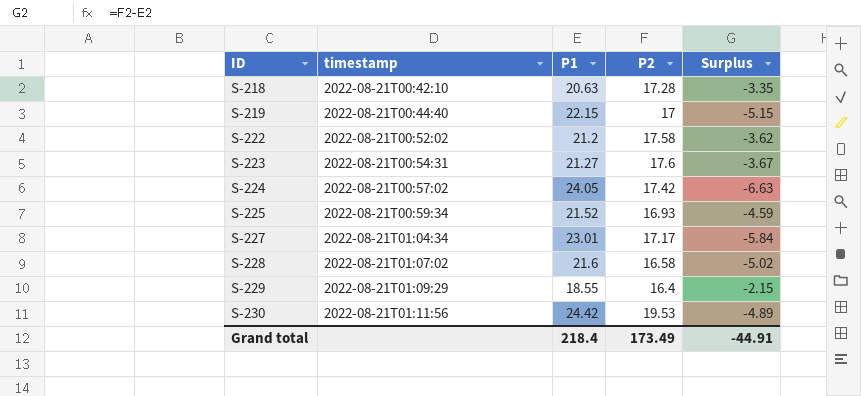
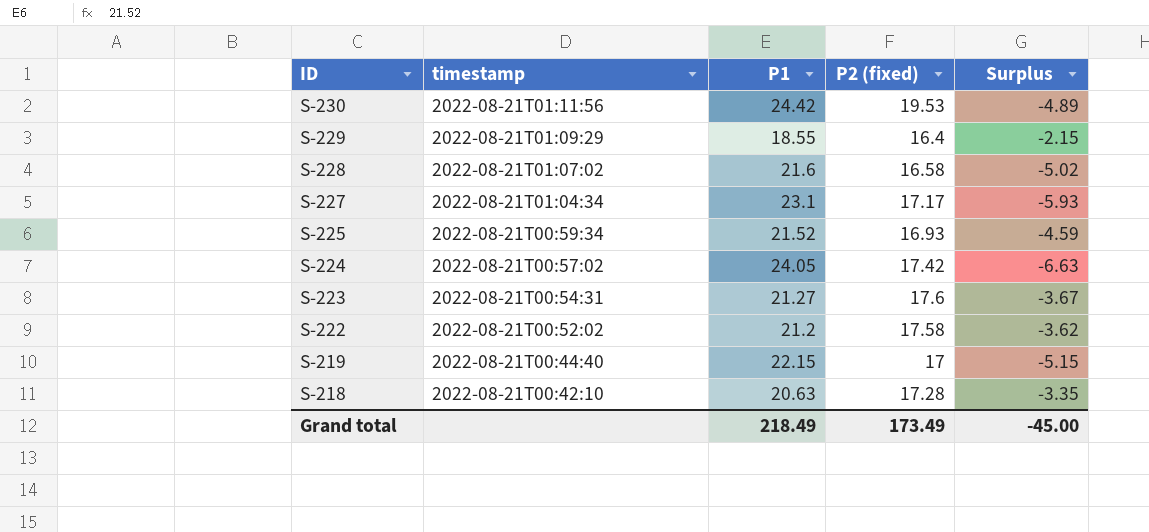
row order: ID ascending -> ID descending
column name: P2 -> P2 (fixed)
S-227 | P1: 23.01 -> 23.1
S-227 | Surplus: -5.84 -> -5.93
Grand total | P1: 218.4 -> 218.49
Grand total | Surplus: -44.91 -> -45.00

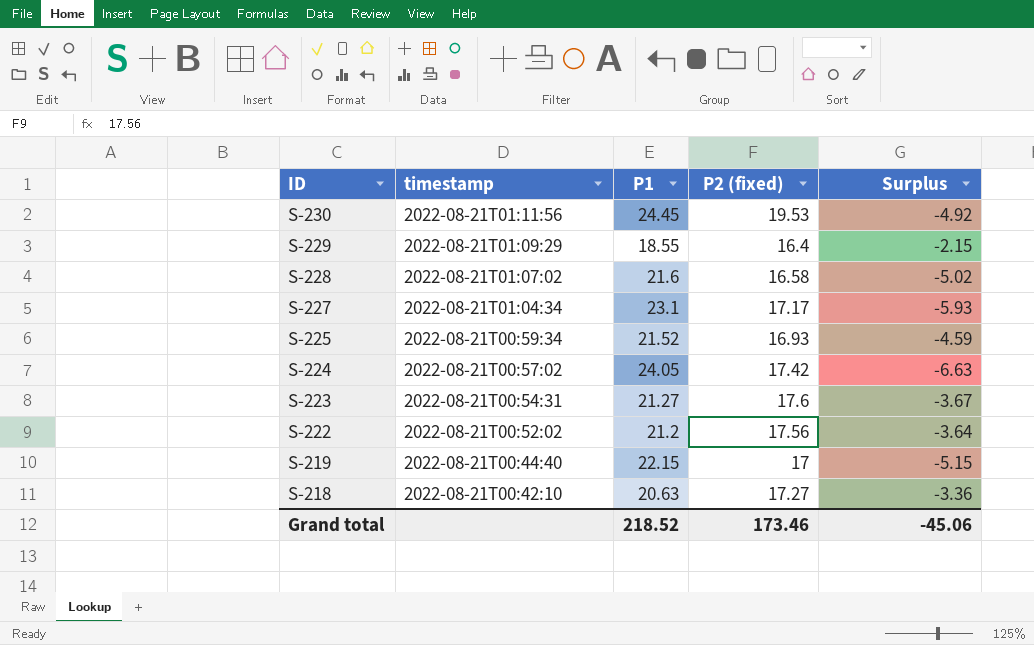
S-230 | P1: 24.42 -> 24.45
S-230 | Surplus: -4.89 -> -4.92
S-222 | P2 (fixed): 17.58 -> 17.56
S-222 | Surplus: -3.62 -> -3.64
S-218 | P2 (fixed): 17.28 -> 17.27
S-218 | Surplus: -3.35 -> -3.36
Grand total | P1: 218.49 -> 218.52
Grand total | P2 (fixed): 173.49 -> 173.46
Grand total | Surplus: -45.00 -> -45.06

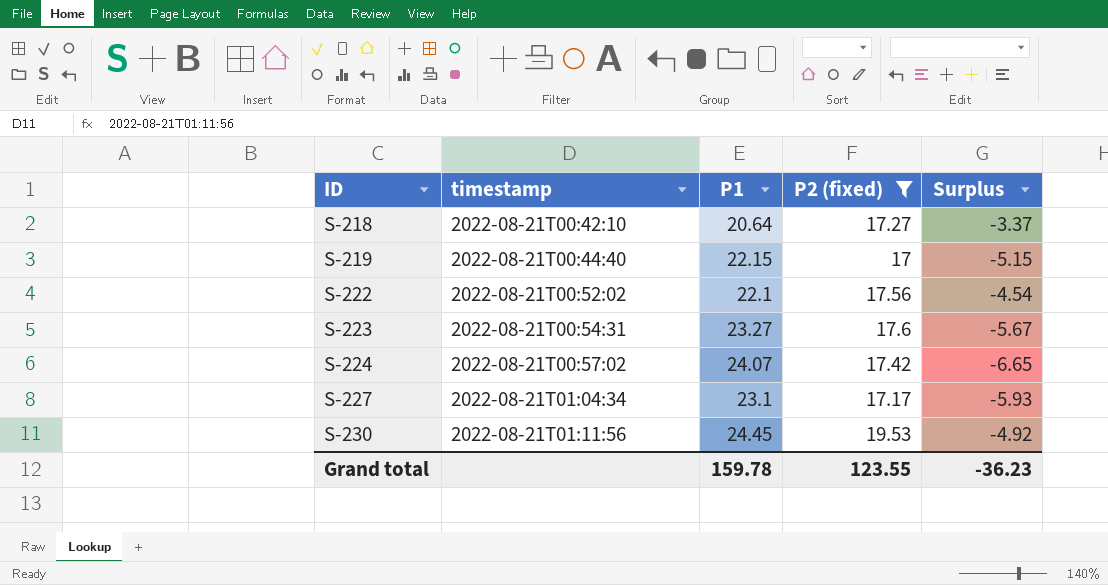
filter: none -> P2 (fixed) >= 17
row order: ID descending -> ID ascending
S-218 | P1: 20.63 -> 20.64
S-218 | Surplus: -3.36 -> -3.37
S-222 | P1: 21.2 -> 22.1
S-222 | Surplus: -3.64 -> -4.54
S-223 | P1: 21.27 -> 23.27
S-223 | Surplus: -3.67 -> -5.67
S-224 | P1: 24.05 -> 24.07
S-224 | Surplus: -6.63 -> -6.65
Grand total | P1: 218.52 -> 159.78
Grand total | P2 (fixed): 173.46 -> 123.55
Grand total | Surplus: -45.06 -> -36.23

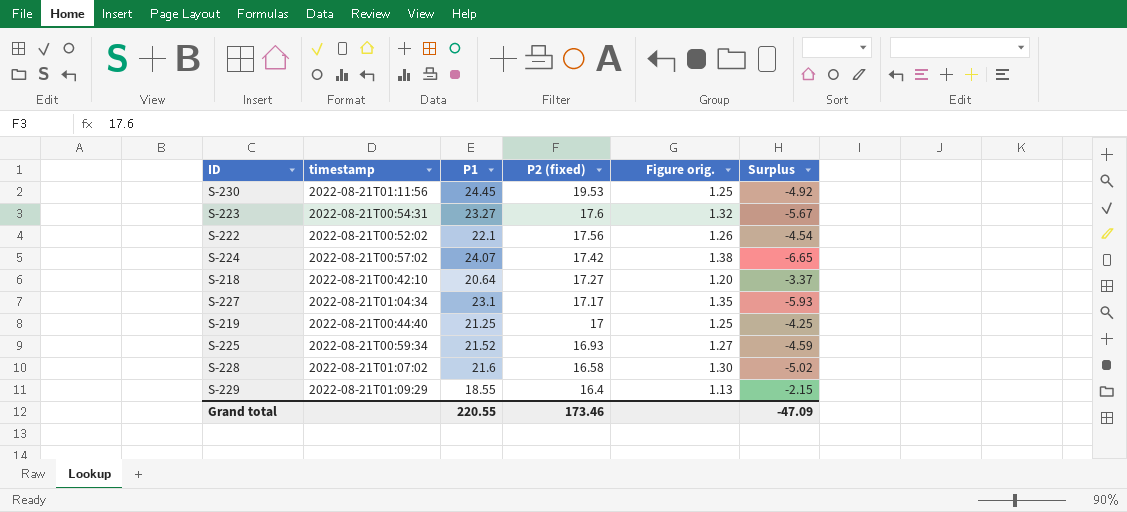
filter: P2 (fixed) >= 17 -> none
row order: ID ascending -> P2 (fixed) descending
column Figure orig. | formula: none -> [P1] / [P2 (fixed)]
S-219 | P1: 22.15 -> 21.25
S-219 | Surplus: -5.15 -> -4.25
Grand total | P1: 159.78 -> 220.55
Grand total | P2 (fixed): 123.55 -> 173.46
Grand total | Surplus: -36.23 -> -47.09

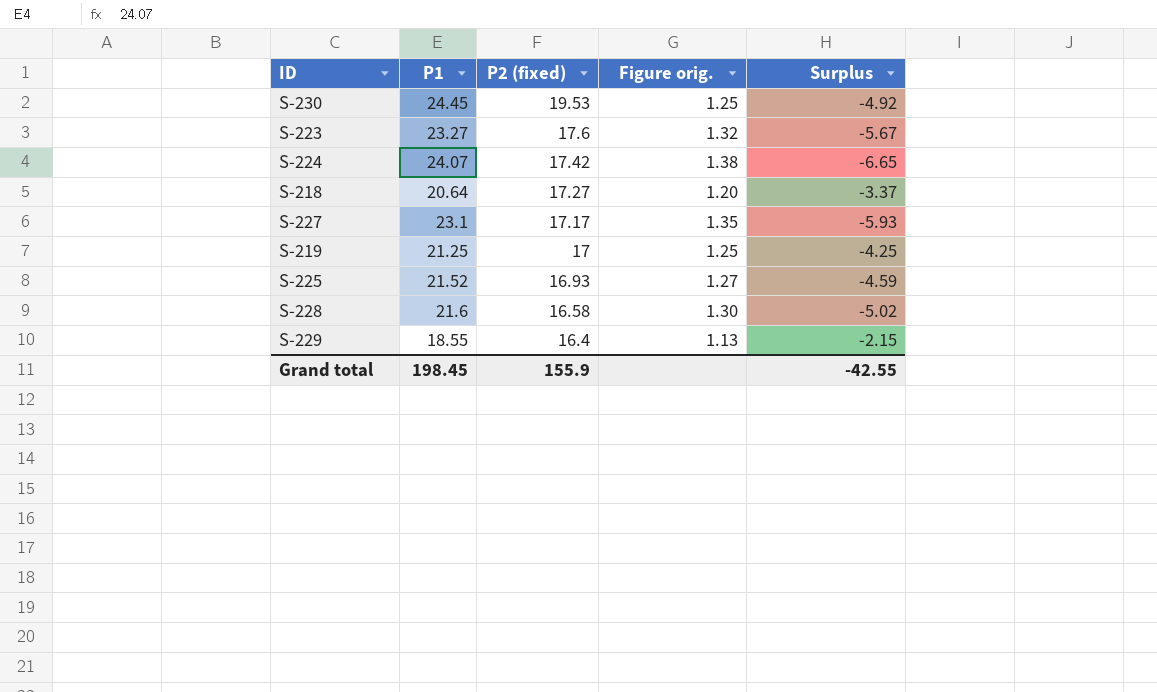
column timestamp | position: 2 -> none
row S-222: 2022-08-21T00:52:02 | 22.1 | 17.56 | 1.26 | -4.54 -> none
Grand total | P1: 220.55 -> 198.45
Grand total | P2 (fixed): 173.46 -> 155.9
Grand total | Surplus: -47.09 -> -42.55

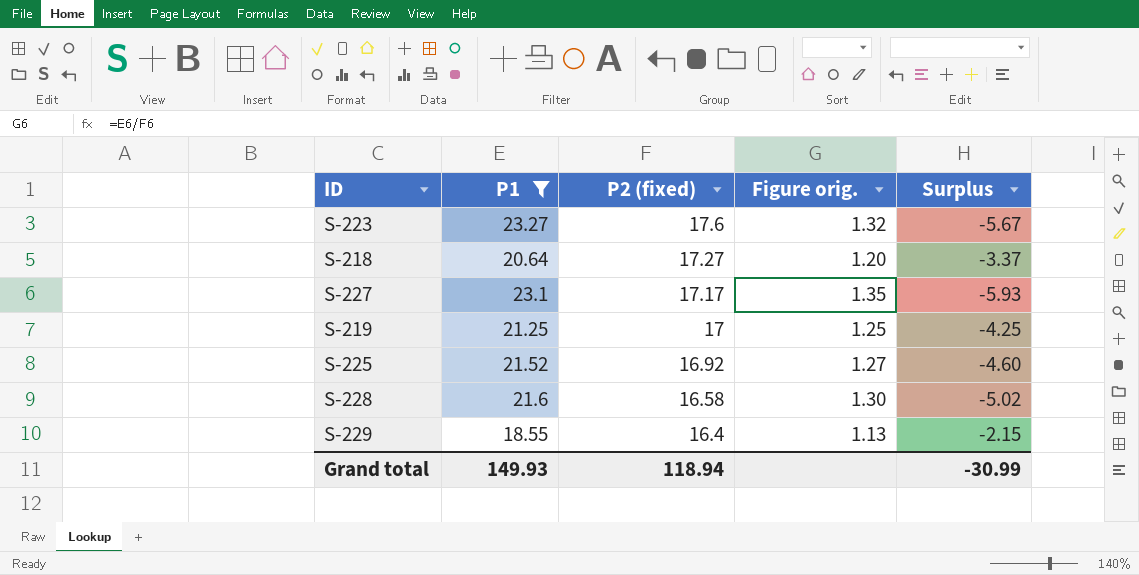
filter: none -> P1 <= 23.27
S-225 | P2 (fixed): 16.93 -> 16.92
S-225 | Surplus: -4.59 -> -4.60
Grand total | P1: 198.45 -> 149.93
Grand total | P2 (fixed): 155.9 -> 118.94
Grand total | Surplus: -42.55 -> -30.99

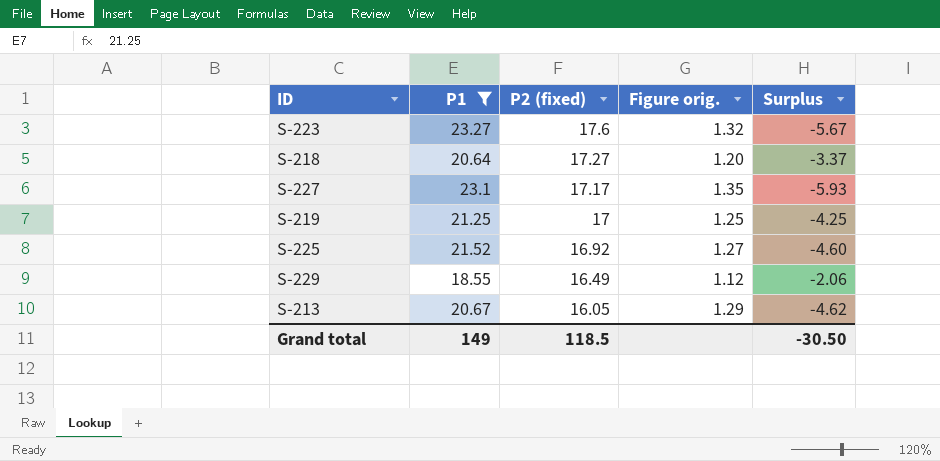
row S-228: 21.6 | 16.58 | 1.30 | -5.02 -> none
S-229 | P2 (fixed): 16.4 -> 16.49
S-229 | Figure orig.: 1.13 -> 1.12
S-229 | Surplus: -2.15 -> -2.06
row S-213: none -> 20.67 | 16.05 | 1.29 | -4.62
Grand total | P1: 149.93 -> 149
Grand total | P2 (fixed): 118.94 -> 118.5
Grand total | Surplus: -30.99 -> -30.50

